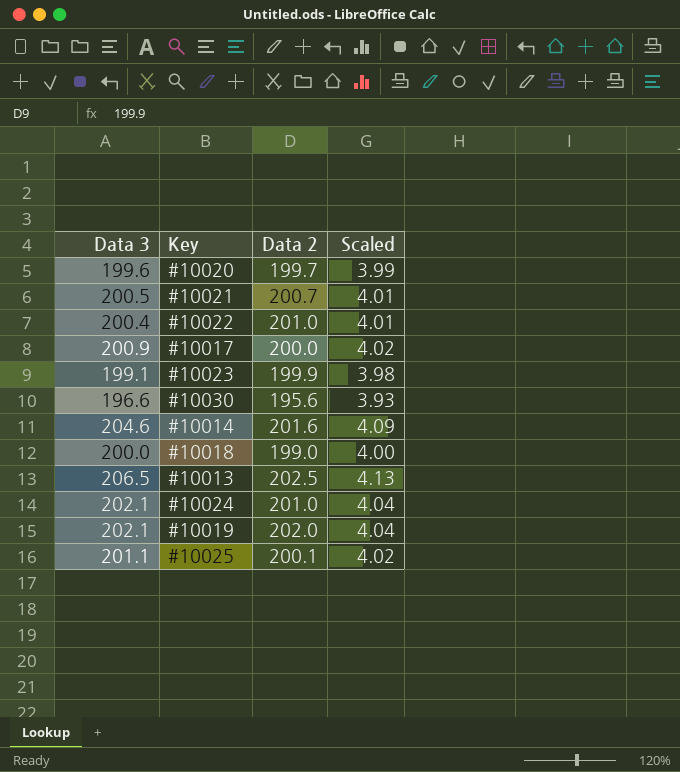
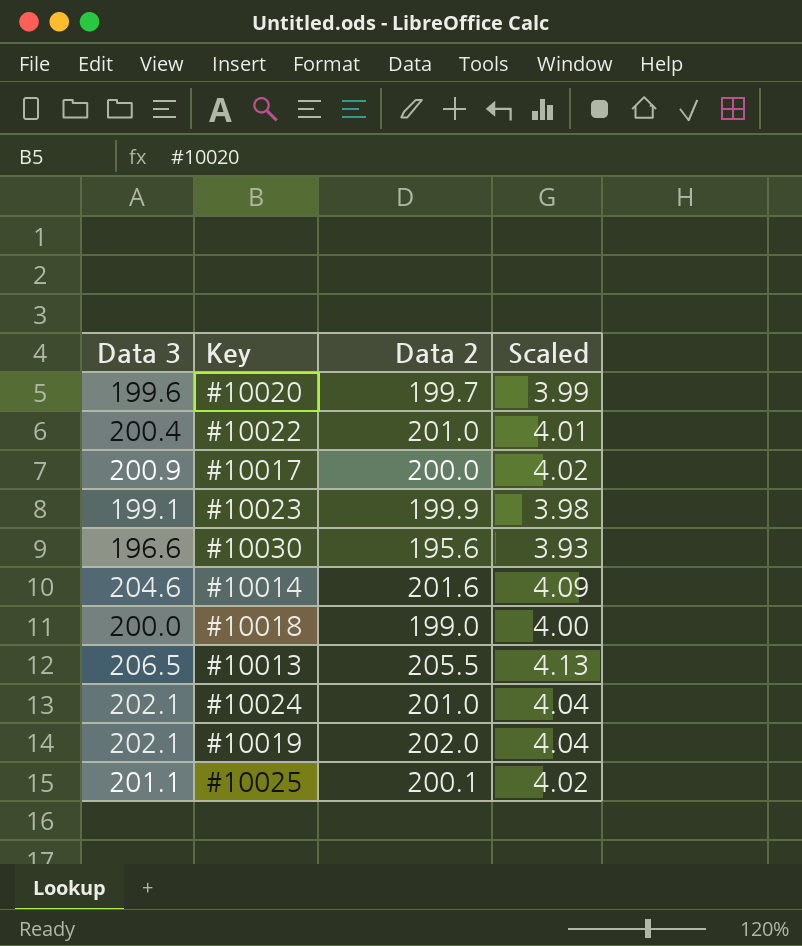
row #10021: 200.5 | 200.7 | 4.01 -> none
#10013 | Data 2: 202.5 -> 205.5

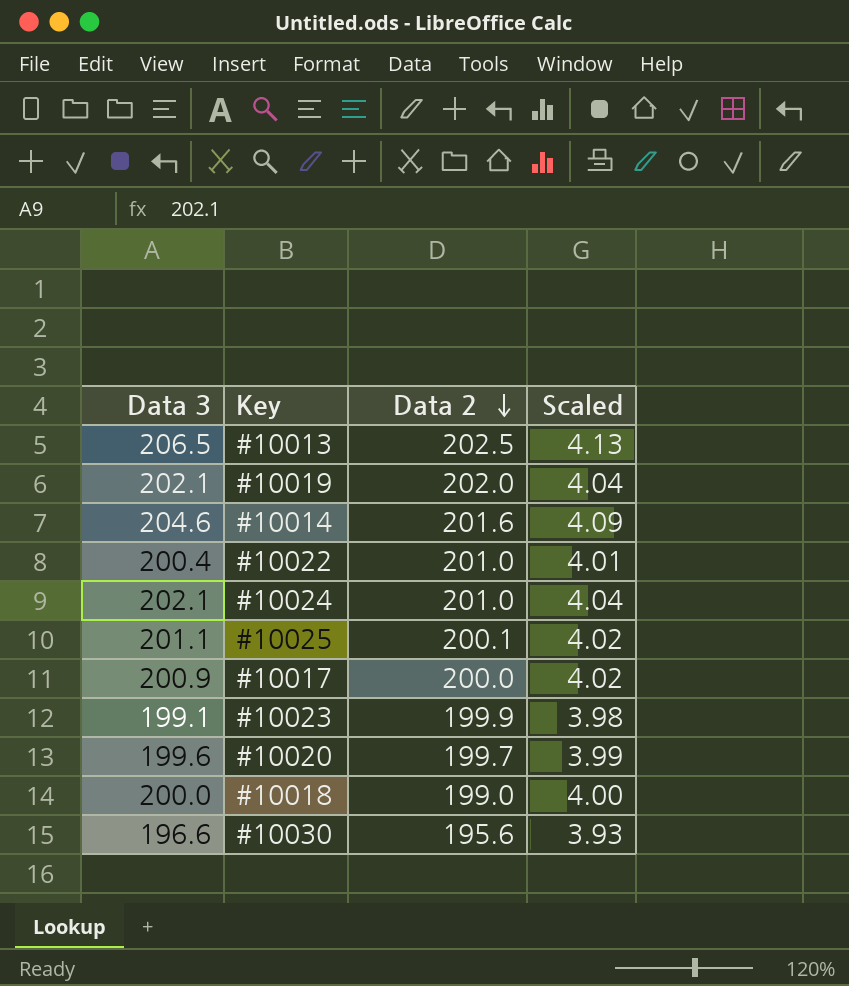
row order: none -> Data 2 descending
#10013 | Data 2: 205.5 -> 202.5

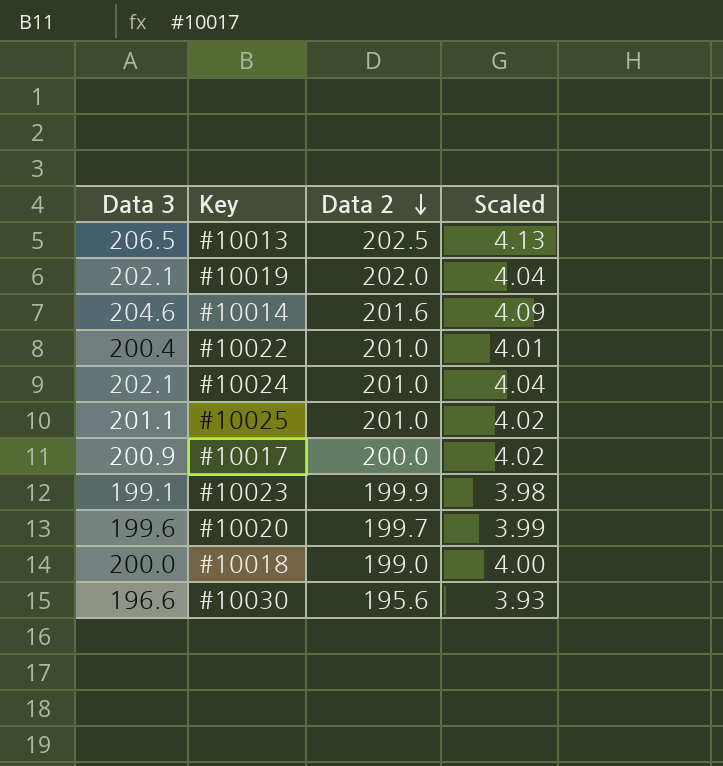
#10025 | Data 2: 200.1 -> 201.0

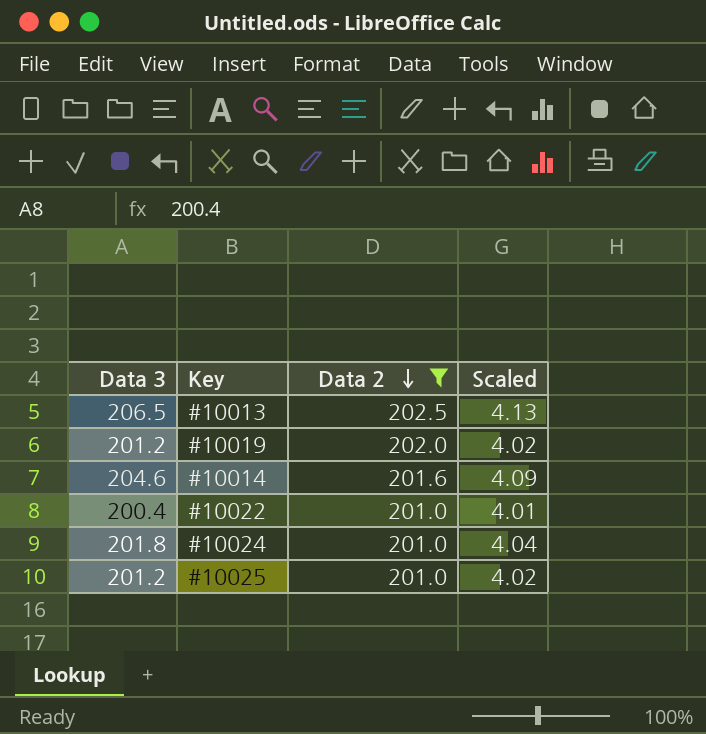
filter: none -> Data 2 >= 201.0
#10019 | Data 3: 202.1 -> 201.2
#10019 | Scaled: 4.04 -> 4.02
#10024 | Data 3: 202.1 -> 201.8
#10025 | Data 3: 201.1 -> 201.2

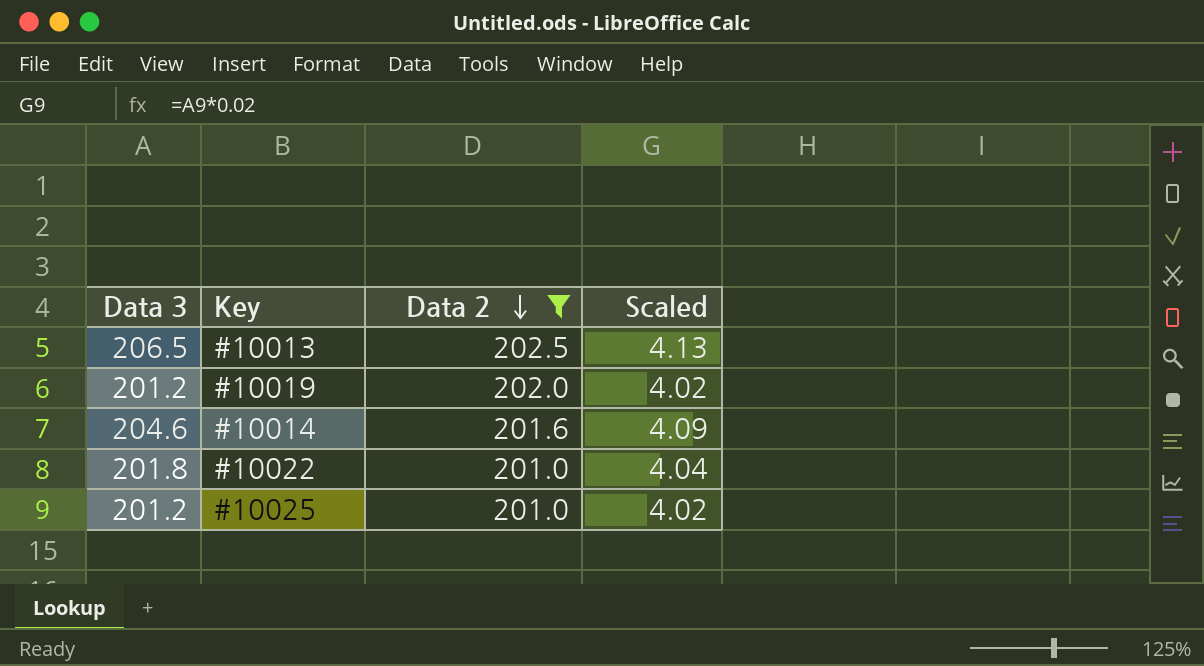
row #10024: 201.8 | 201.0 | 4.04 -> none
#10022 | Data 3: 200.4 -> 201.8
#10022 | Scaled: 4.01 -> 4.04

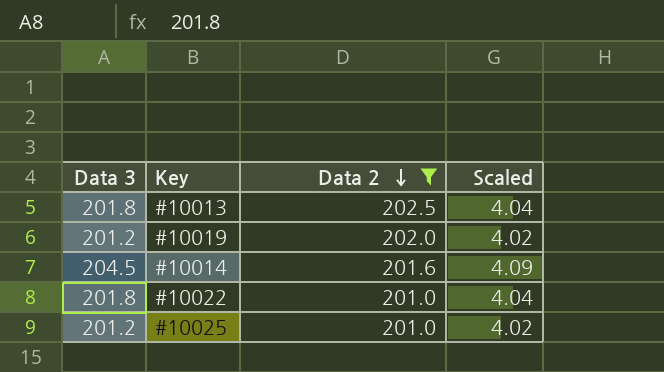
#10013 | Data 3: 206.5 -> 201.8
#10013 | Scaled: 4.13 -> 4.04
#10014 | Data 3: 204.6 -> 204.5

